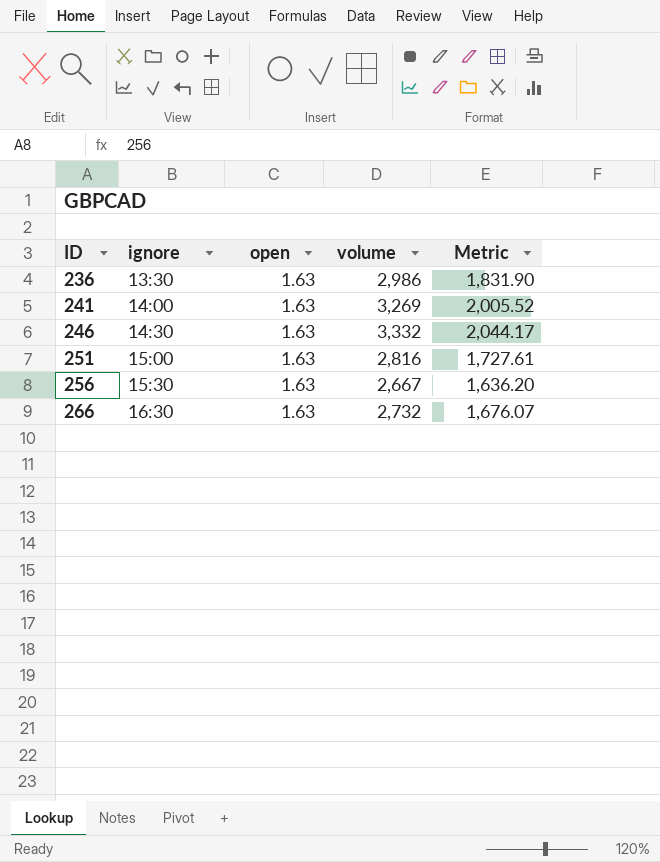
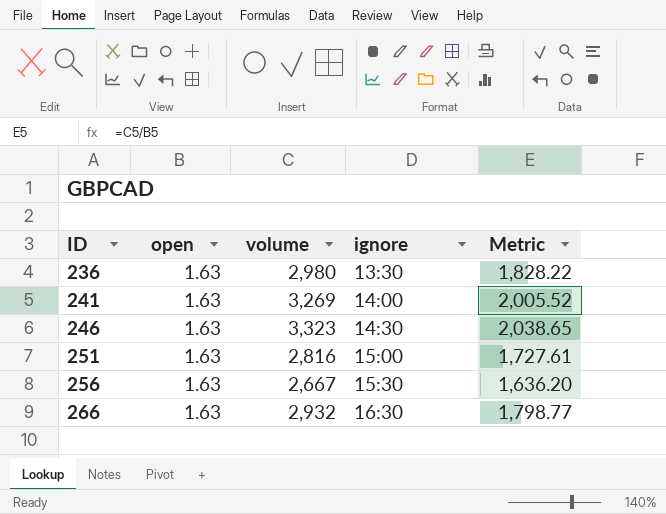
column ignore | position: 2 -> 4
236 | volume: 2,986 -> 2,980
236 | Metric: 1,831.90 -> 1,828.22
246 | volume: 3,332 -> 3,323
246 | Metric: 2,044.17 -> 2,038.65
266 | volume: 2,732 -> 2,932
266 | Metric: 1,676.07 -> 1,798.77

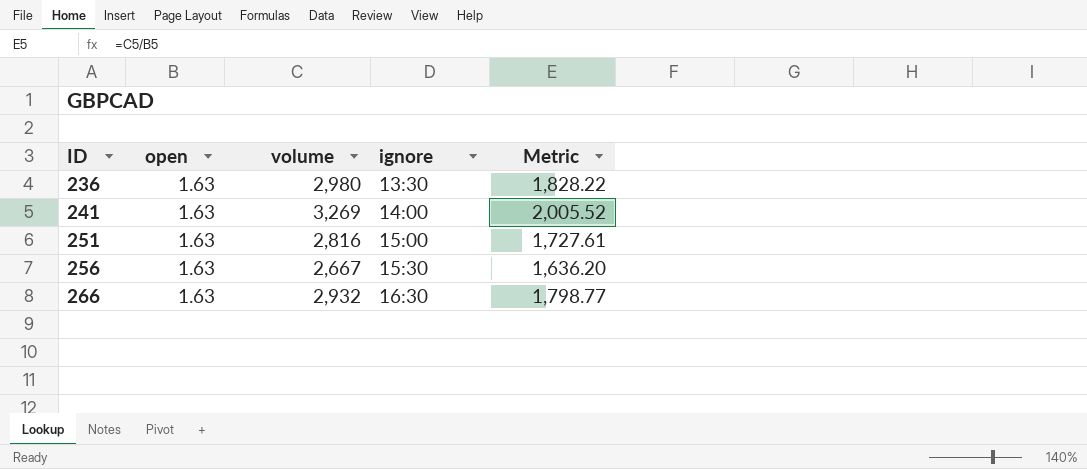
row 246: 1.63 | 3,323 | 14:30 | 2,038.65 -> none

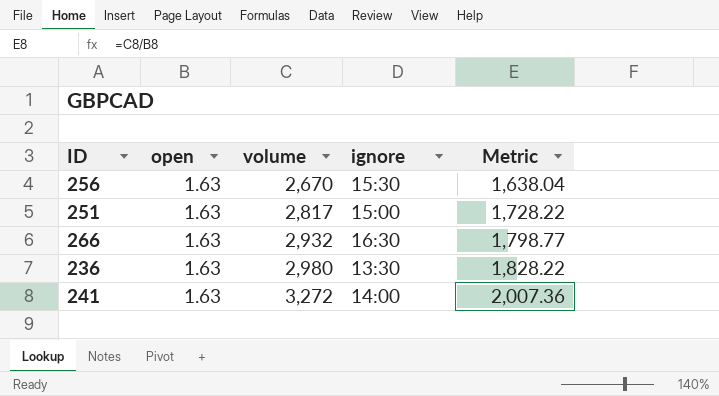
row order: ID ascending -> volume ascending
256 | volume: 2,667 -> 2,670
256 | Metric: 1,636.20 -> 1,638.04
251 | volume: 2,816 -> 2,817
251 | Metric: 1,727.61 -> 1,728.22
241 | volume: 3,269 -> 3,272
241 | Metric: 2,005.52 -> 2,007.36

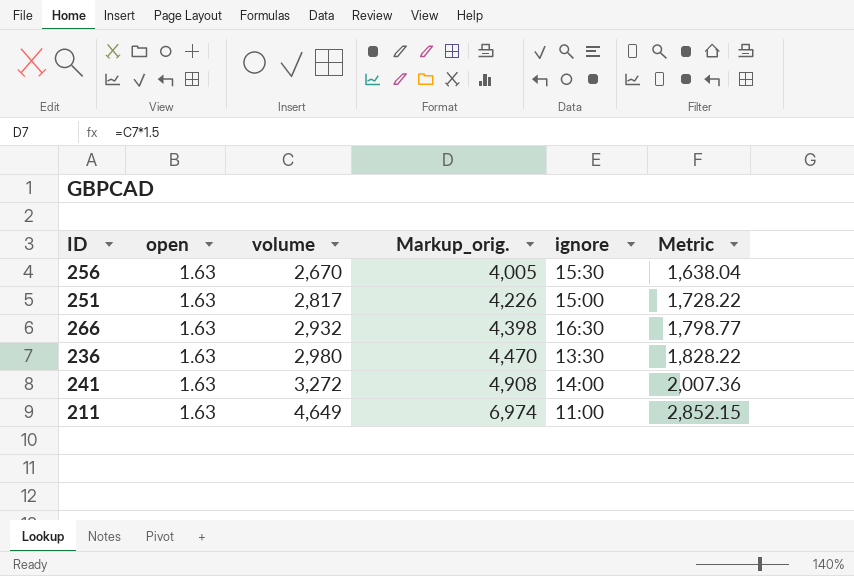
column Markup_orig. | formula: none -> [volume] * 1.5
row 211: none -> 1.63 | 4,649 | 6,974 | 11:00 | 2,852.15

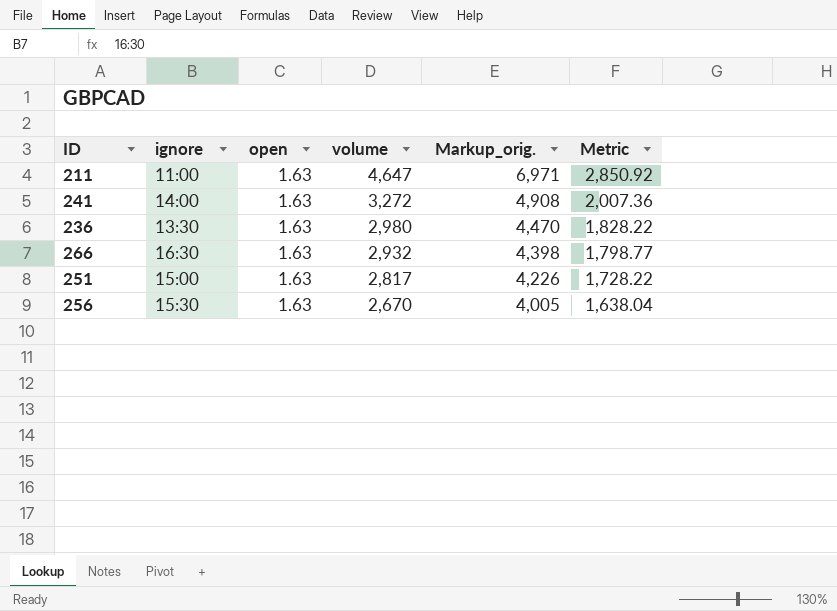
row order: volume ascending -> volume descending
column ignore | position: 5 -> 2
211 | volume: 4,649 -> 4,647
211 | Markup_orig.: 6,974 -> 6,971
211 | Metric: 2,852.15 -> 2,850.92

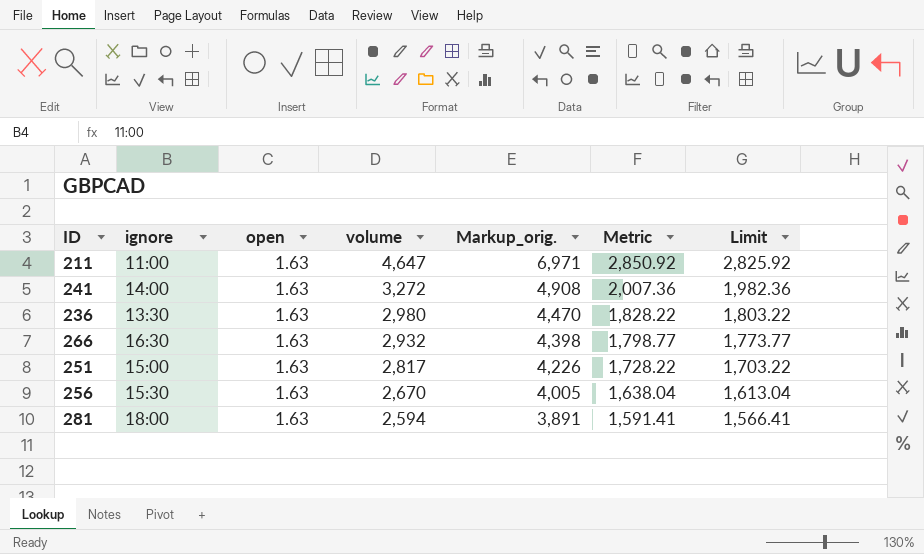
column Limit | formula: none -> [Metric] - 25
row 281: none -> 18:00 | 1.63 | 2,594 | 3,891 | 1,591.41 | 1,566.41

